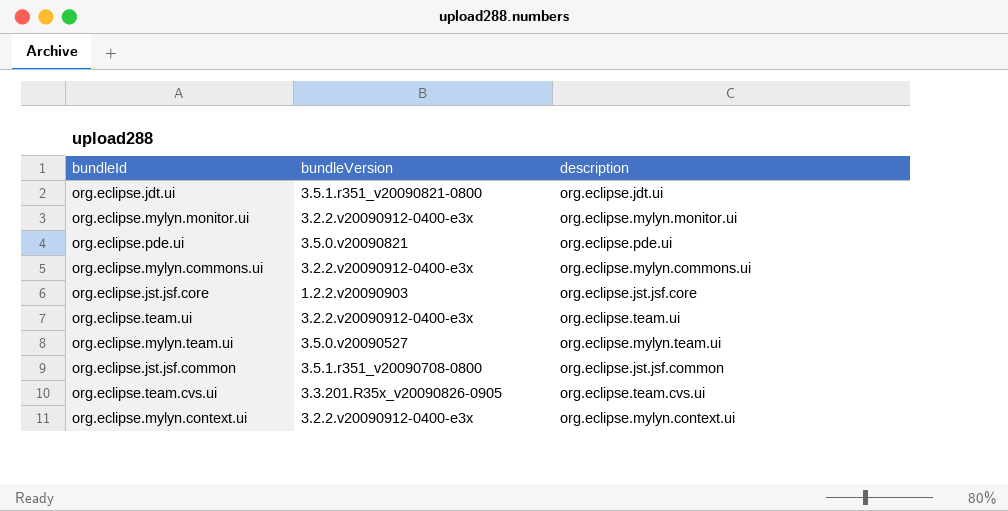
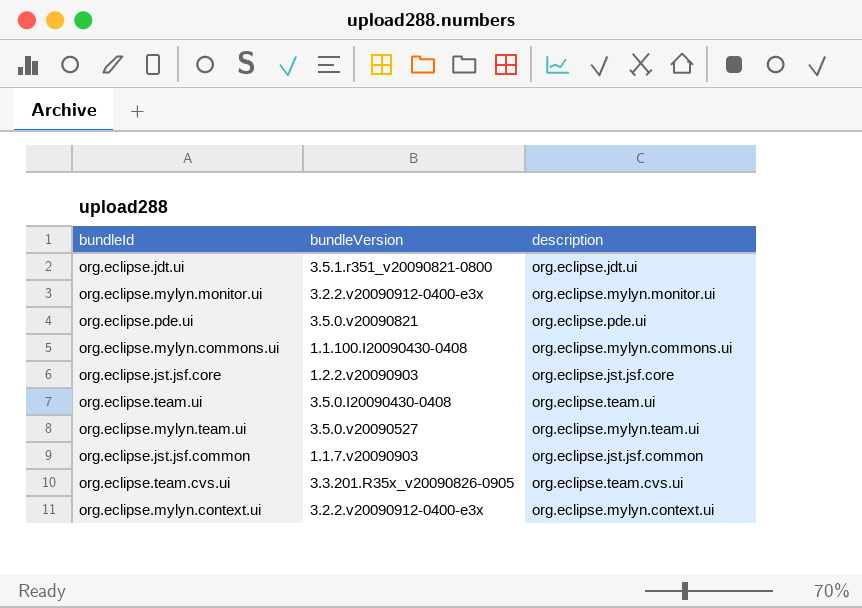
org.eclipse.mylyn.commons.ui | bundleVersion: 3.2.2.v20090912-0400-e3x -> 1.1.100.I20090430-0408
org.eclipse.team.ui | bundleVersion: 3.2.2.v20090912-0400-e3x -> 3.5.0.I20090430-0408
org.eclipse.jst.jsf.common | bundleVersion: 3.5.1.r351_v20090708-0800 -> 1.1.7.v20090903

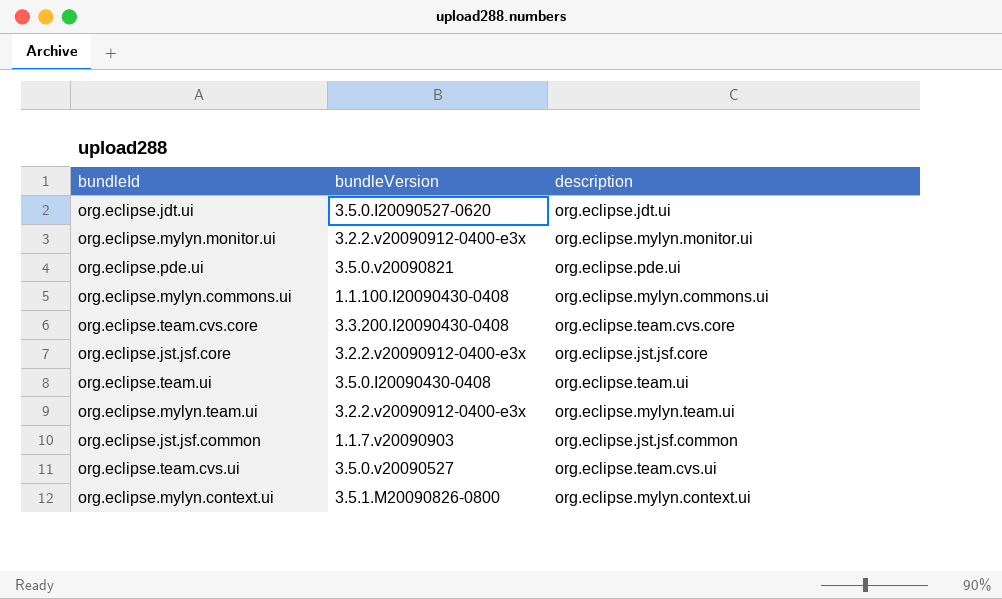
org.eclipse.jdt.ui | bundleVersion: 3.5.1.r351_v20090821-0800 -> 3.5.0.I20090527-0620
row org.eclipse.team.cvs.core: none -> 3.3.200.I20090430-0408 | org.eclipse.team.cvs.core
org.eclipse.jst.jsf.core | bundleVersion: 1.2.2.v20090903 -> 3.2.2.v20090912-0400-e3x
org.eclipse.mylyn.team.ui | bundleVersion: 3.5.0.v20090527 -> 3.2.2.v20090912-0400-e3x
org.eclipse.team.cvs.ui | bundleVersion: 3.3.201.R35x_v20090826-0905 -> 3.5.0.v20090527
org.eclipse.mylyn.context.ui | bundleVersion: 3.2.2.v20090912-0400-e3x -> 3.5.1.M20090826-0800

